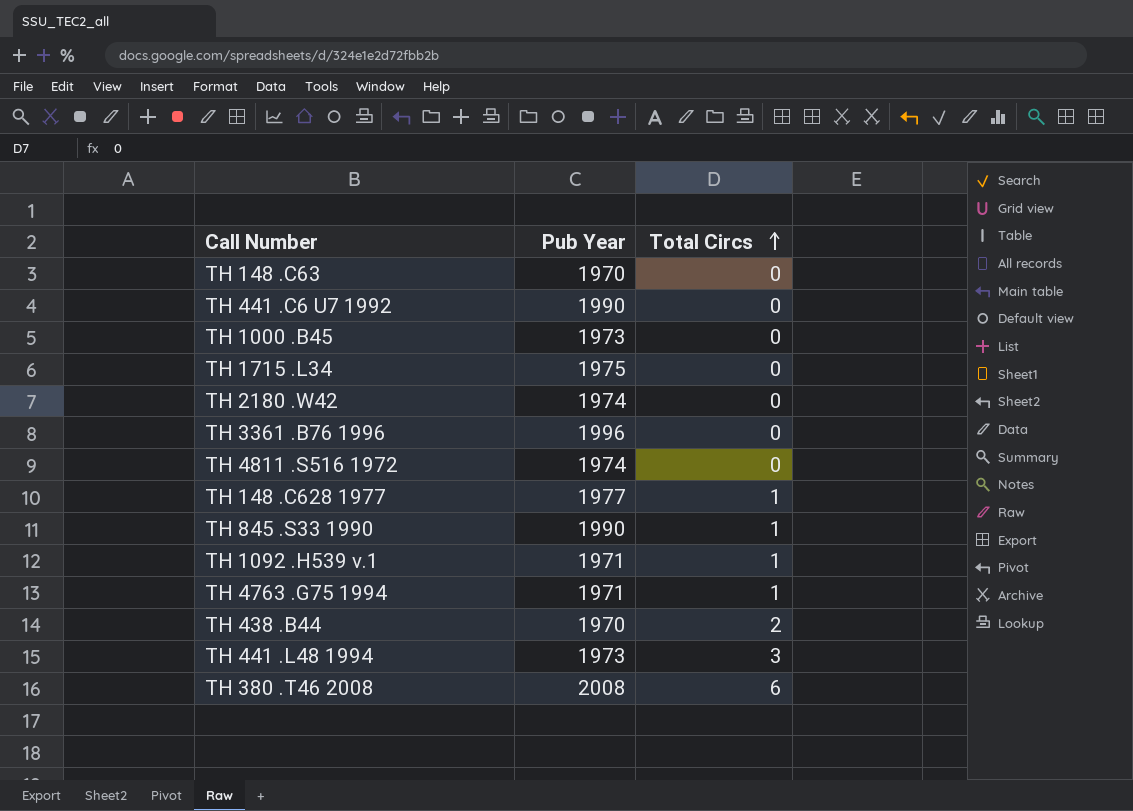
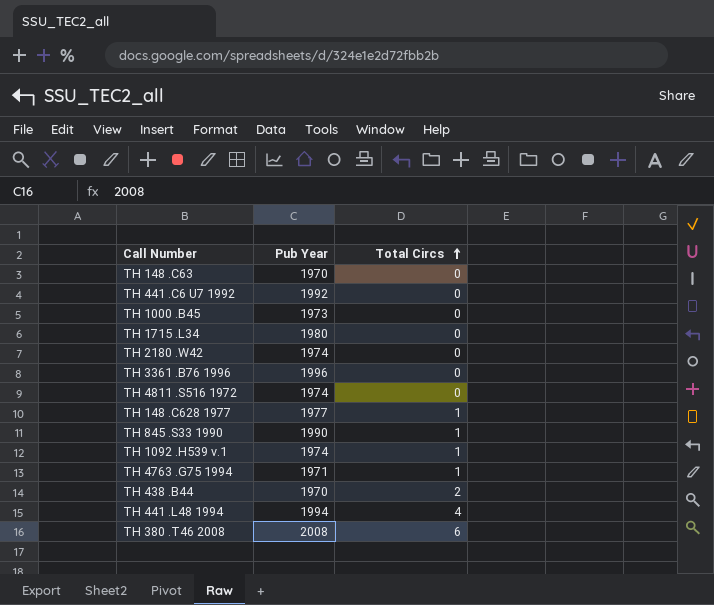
TH 441 .C6 U7 1992 | Pub Year: 1990 -> 1992
TH 1715 .L34 | Pub Year: 1975 -> 1980
TH 1092 .H539 v.1 | Pub Year: 1971 -> 1974
TH 441 .L48 1994 | Pub Year: 1973 -> 1994
TH 441 .L48 1994 | Total Circs: 3 -> 4

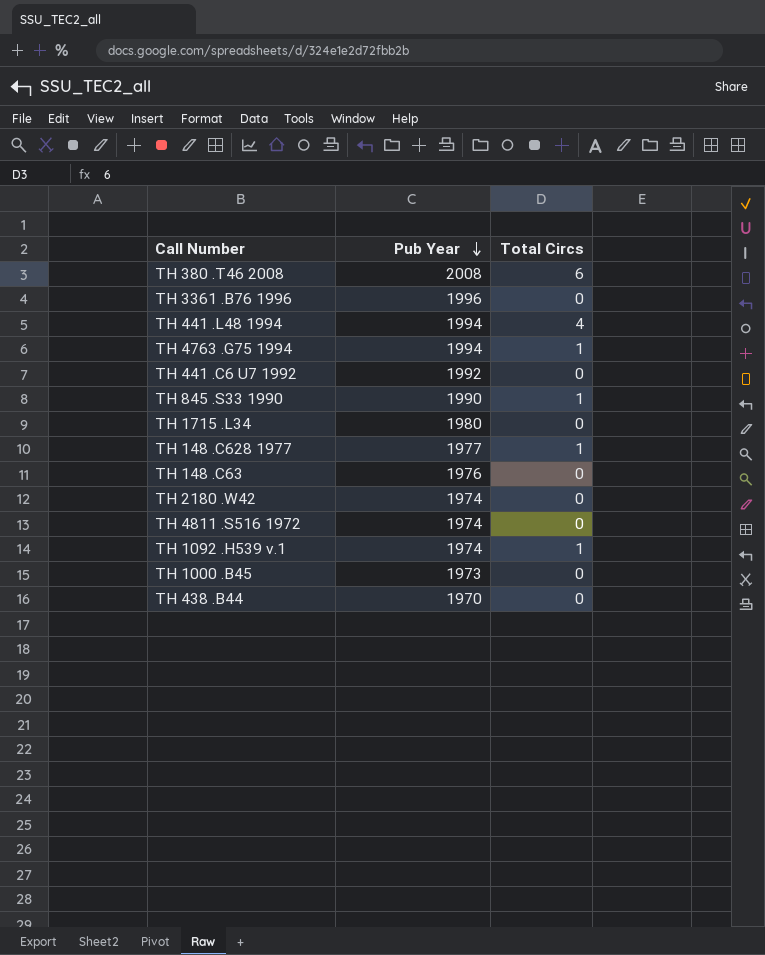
row order: Total Circs ascending -> Pub Year descending
TH 4763 .G75 1994 | Pub Year: 1971 -> 1994
TH 148 .C63 | Pub Year: 1970 -> 1976
TH 438 .B44 | Total Circs: 2 -> 0

